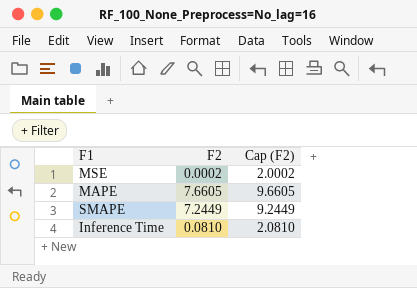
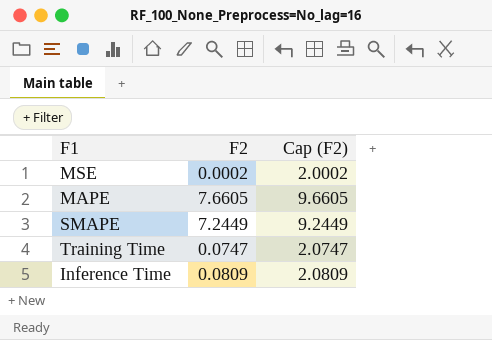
row Training Time: none -> 0.0747 | 2.0747
Inference Time | F2: 0.0810 -> 0.0809
Inference Time | Cap (F2): 2.0810 -> 2.0809

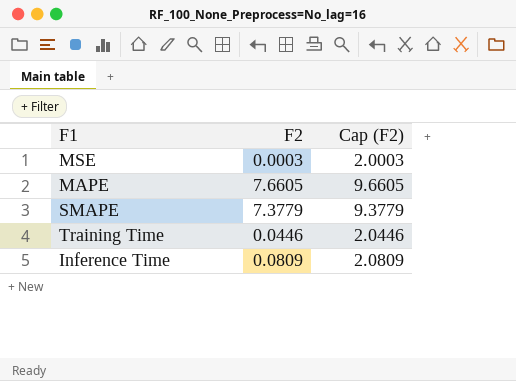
MSE | F2: 0.0002 -> 0.0003
MSE | Cap (F2): 2.0002 -> 2.0003
SMAPE | F2: 7.2449 -> 7.3779
SMAPE | Cap (F2): 9.2449 -> 9.3779
Training Time | F2: 0.0747 -> 0.0446
Training Time | Cap (F2): 2.0747 -> 2.0446

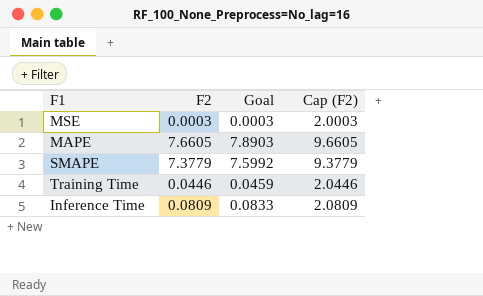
column Goal | formula: none -> [F2] * 1.03

